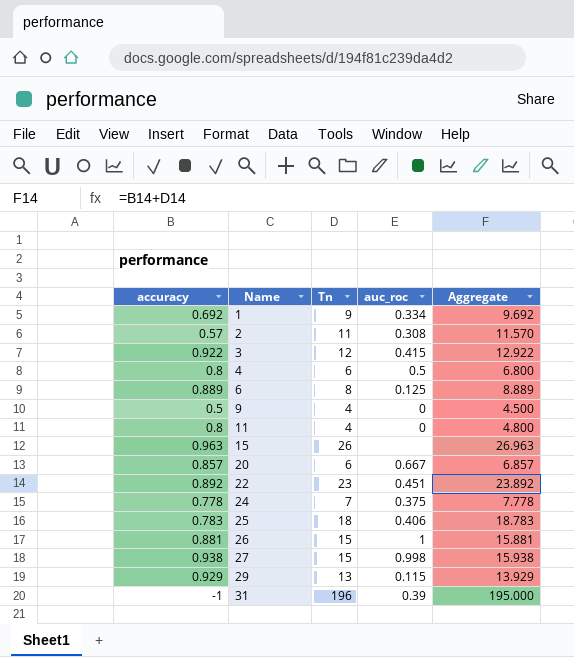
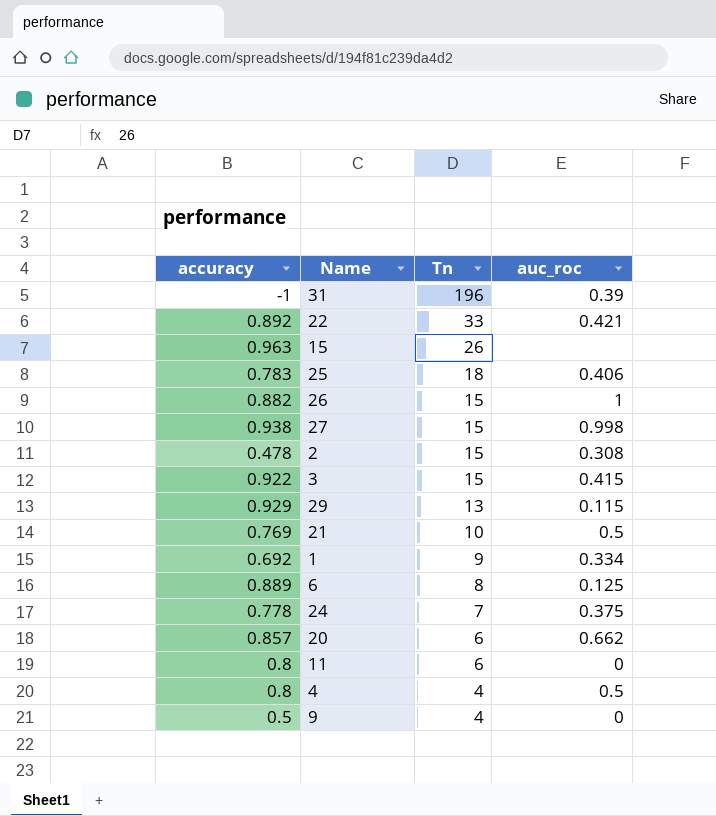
row order: Name ascending -> Tn descending
column Aggregate | formula: [accuracy] + [Tn] -> none
22 | Tn: 23 -> 33
22 | auc_roc: 0.451 -> 0.421
26 | accuracy: 0.881 -> 0.882
2 | accuracy: 0.57 -> 0.478
2 | Tn: 11 -> 15
3 | Tn: 12 -> 15
row 21: none -> 0.769 | 10 | 0.5
20 | auc_roc: 0.667 -> 0.662
11 | Tn: 4 -> 6
4 | Tn: 6 -> 4

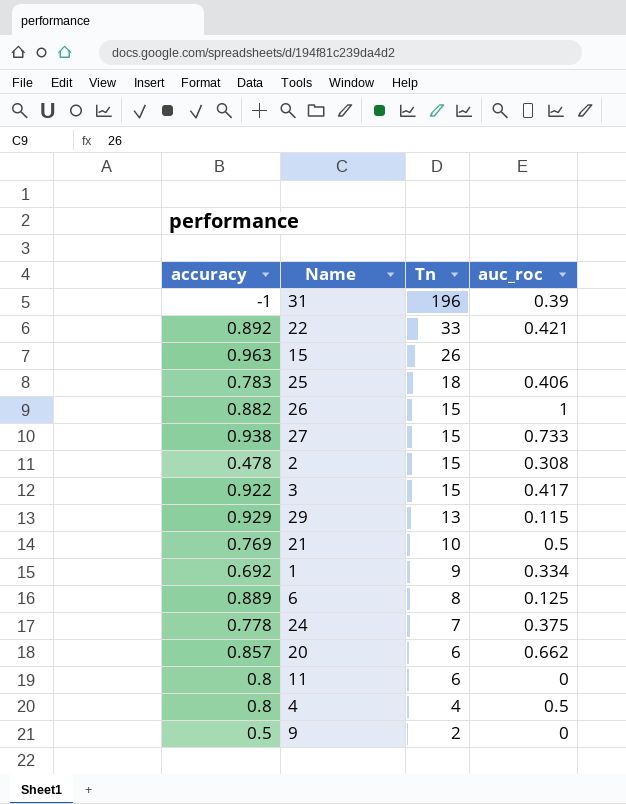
27 | auc_roc: 0.998 -> 0.733
3 | auc_roc: 0.415 -> 0.417
9 | Tn: 4 -> 2

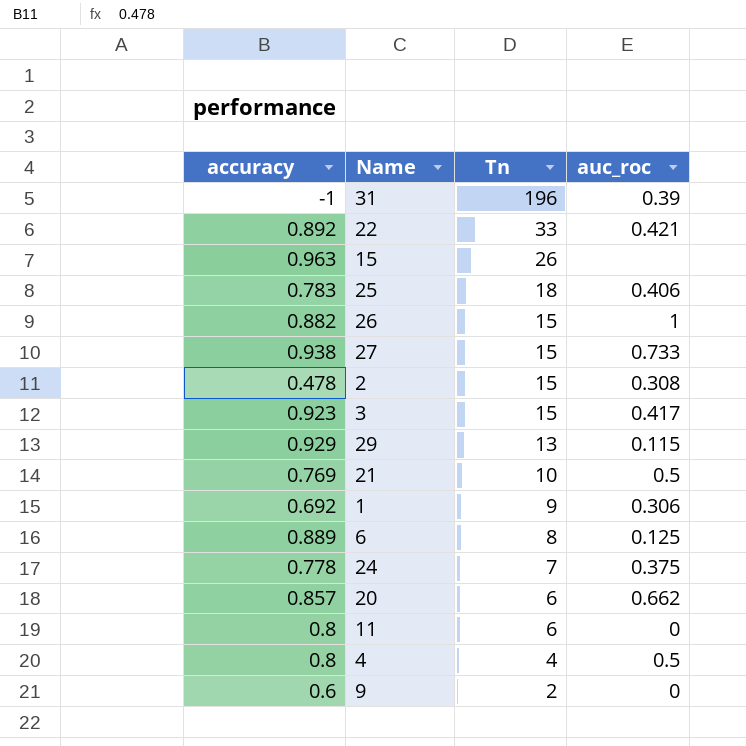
3 | accuracy: 0.922 -> 0.923
1 | auc_roc: 0.334 -> 0.306
9 | accuracy: 0.5 -> 0.6

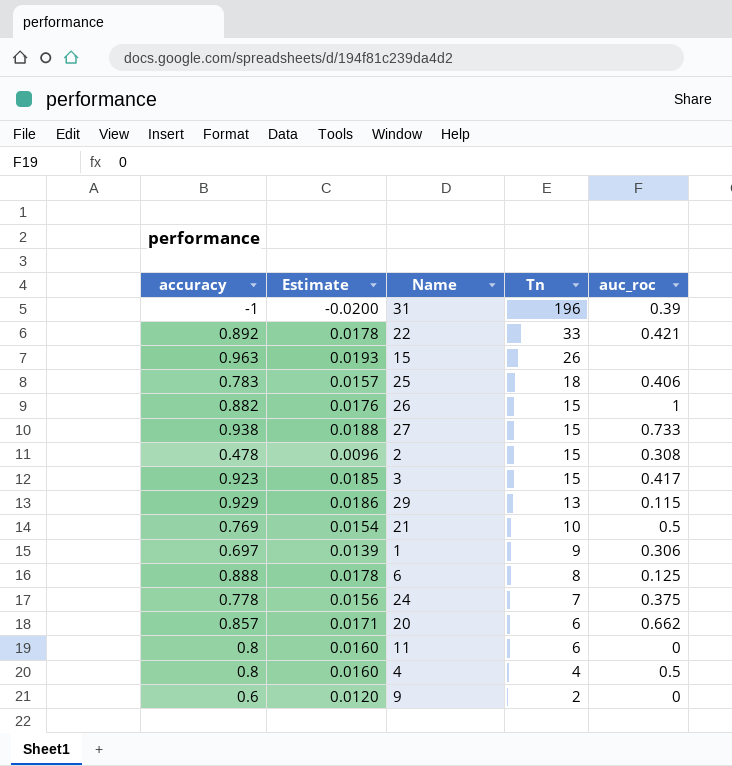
column Estimate | formula: none -> [accuracy] * 0.02
1 | accuracy: 0.692 -> 0.697
6 | accuracy: 0.889 -> 0.888

